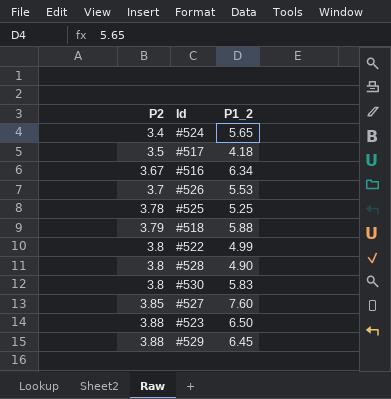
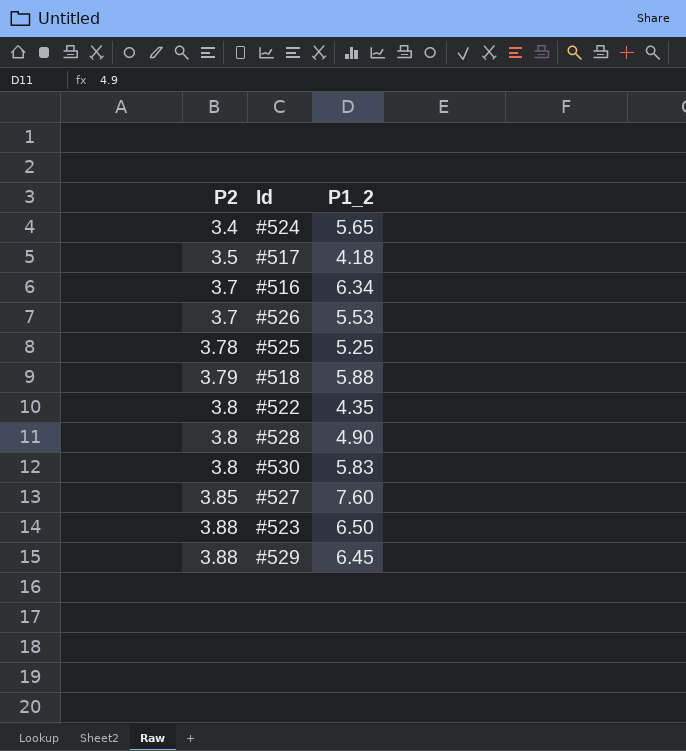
#516 | P2: 3.67 -> 3.7
#522 | P1_2: 4.99 -> 4.35

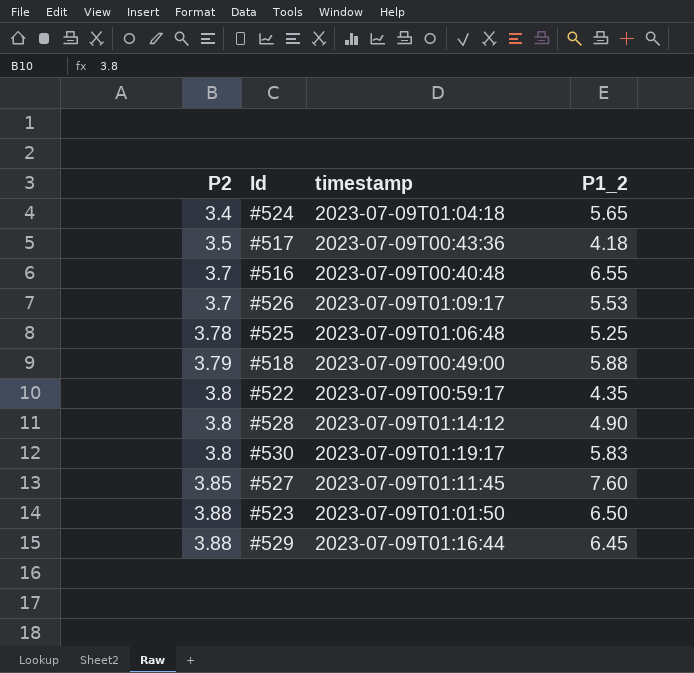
column timestamp | position: none -> 3
#516 | P1_2: 6.34 -> 6.55

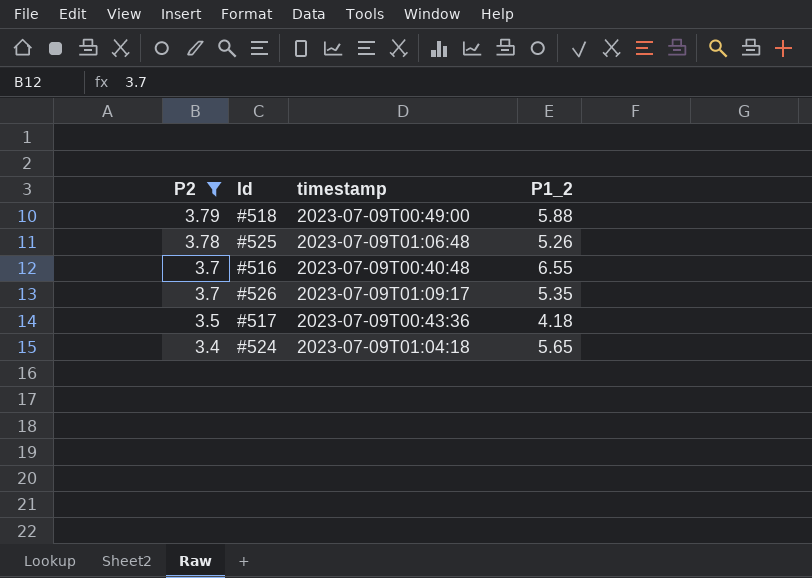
filter: none -> P2 <= 3.79
row order: P2 ascending -> P2 descending
#525 | P1_2: 5.25 -> 5.26
#526 | P1_2: 5.53 -> 5.35

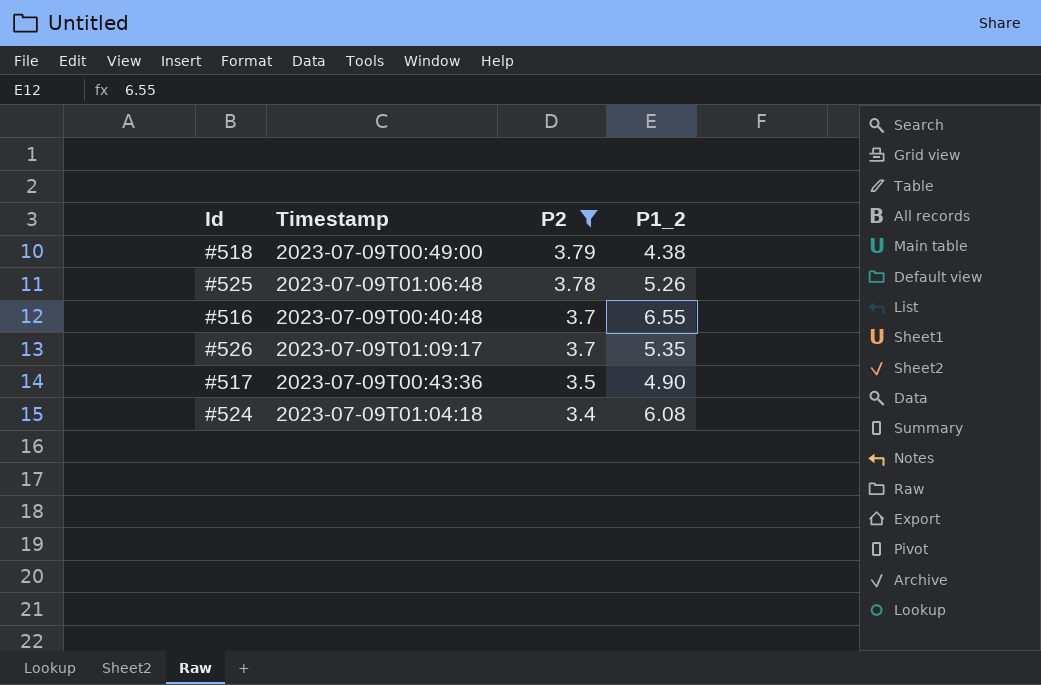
column name: timestamp -> Timestamp
column P2 | position: 1 -> 3
#518 | P1_2: 5.88 -> 4.38
#517 | P1_2: 4.18 -> 4.90
#524 | P1_2: 5.65 -> 6.08

